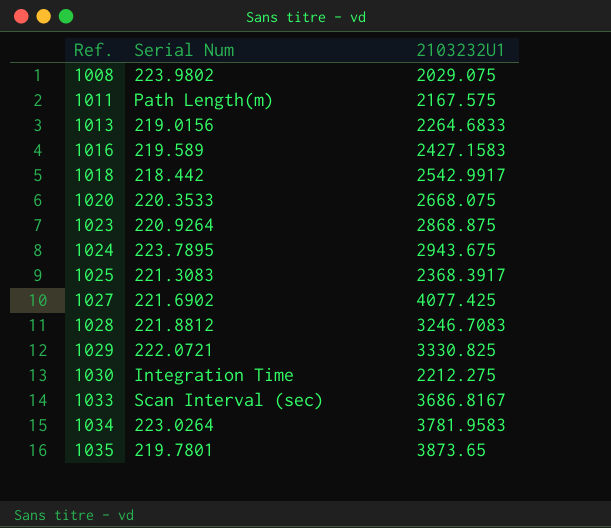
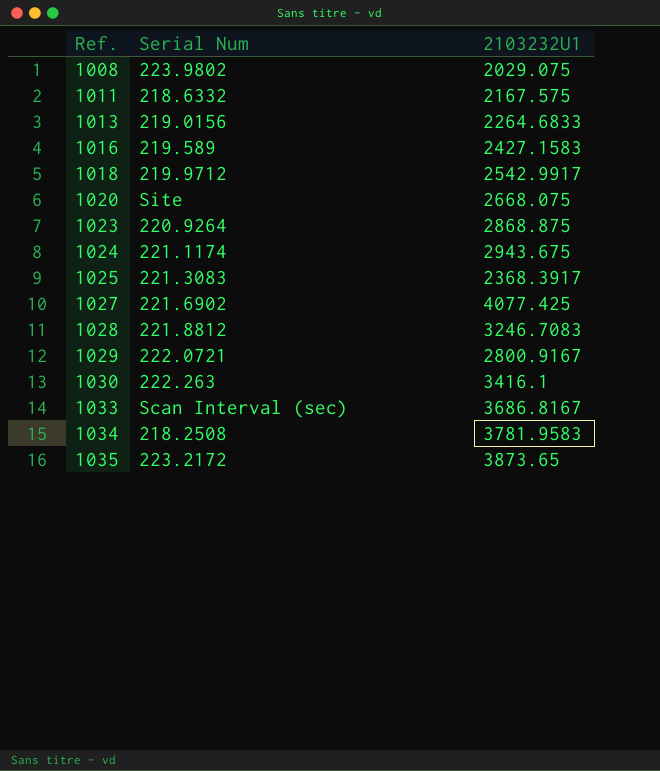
1011 | Serial Num: Path Length(m) -> 218.6332
1018 | Serial Num: 218.442 -> 219.9712
1020 | Serial Num: 220.3533 -> Site
1024 | Serial Num: 223.7895 -> 221.1174
1029 | 2103232U1: 3330.825 -> 2800.9167
1030 | Serial Num: Integration Time -> 222.263
1030 | 2103232U1: 2212.275 -> 3416.1
1034 | Serial Num: 223.0264 -> 218.2508
1035 | Serial Num: 219.7801 -> 223.2172

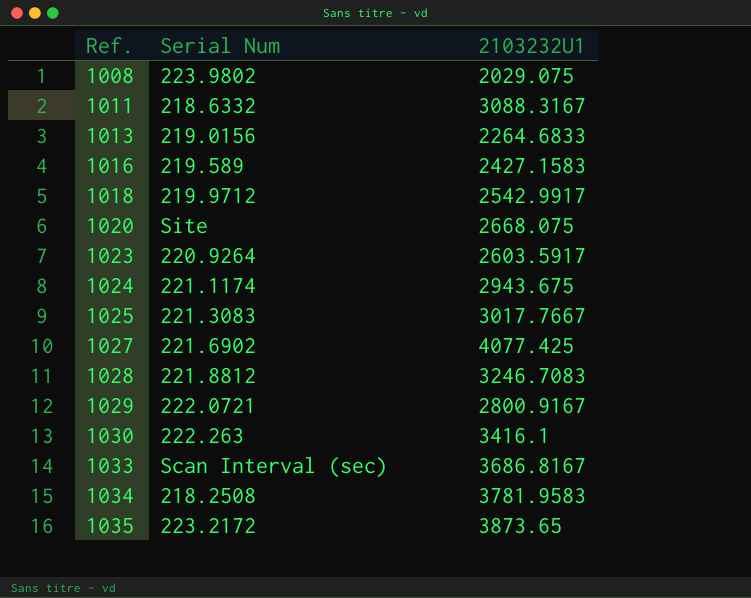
1011 | 2103232U1: 2167.575 -> 3088.3167
1023 | 2103232U1: 2868.875 -> 2603.5917
1025 | 2103232U1: 2368.3917 -> 3017.7667

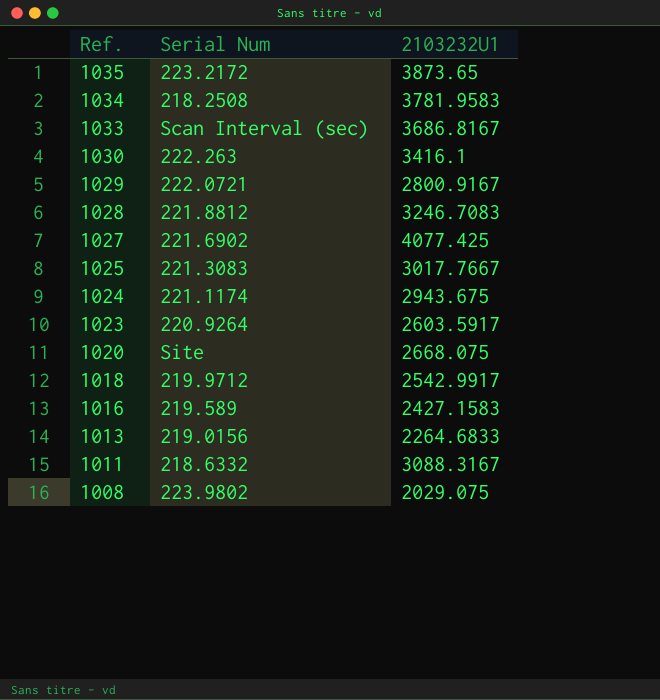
row order: Ref. ascending -> Ref. descending

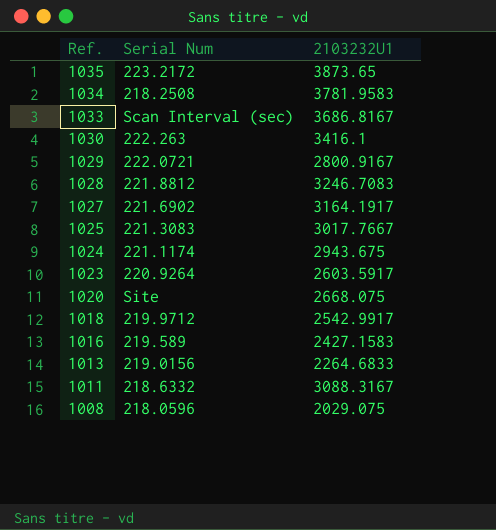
1027 | 2103232U1: 4077.425 -> 3164.1917
1008 | Serial Num: 223.9802 -> 218.0596

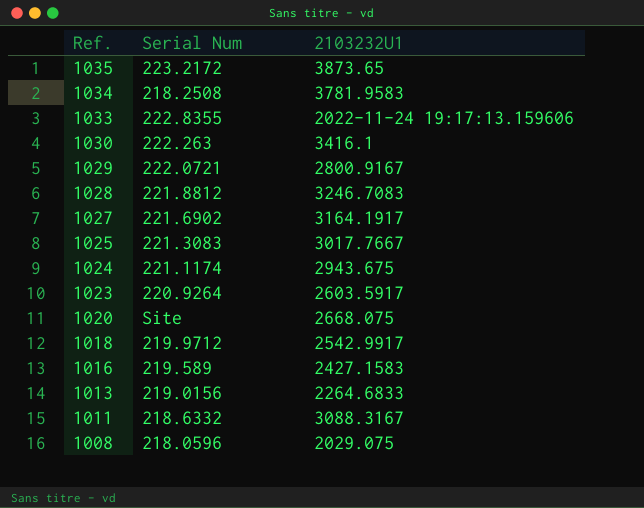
1033 | Serial Num: Scan Interval (sec) -> 222.8355
1033 | 2103232U1: 3686.8167 -> 2022-11-24 19:17:13.159606

